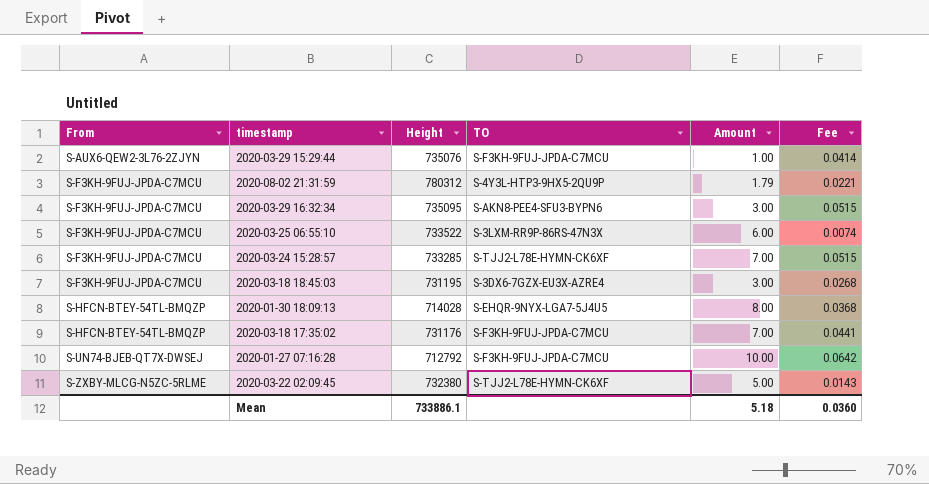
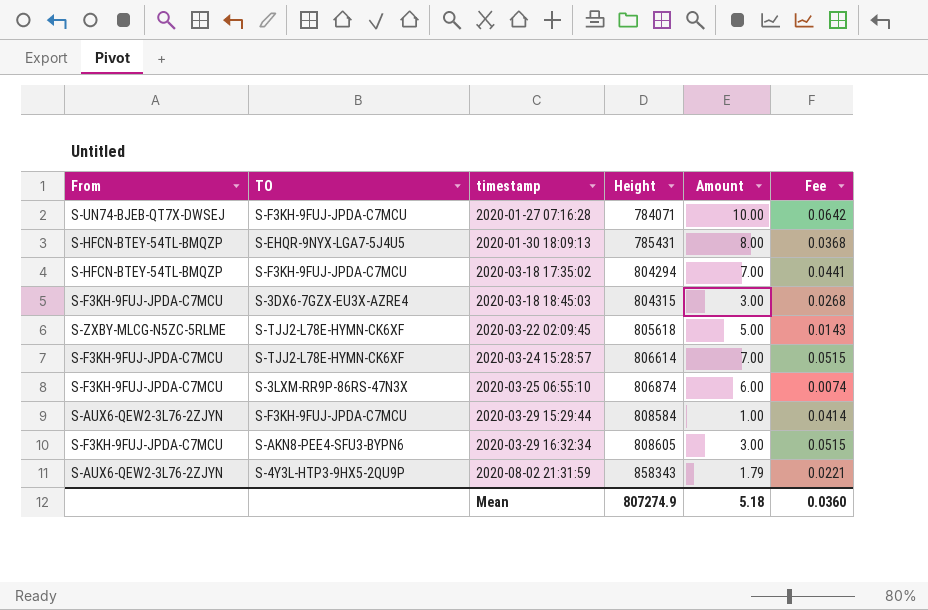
row order: From ascending -> timestamp ascending
column TO | position: 4 -> 2
2020-01-27 07:16:28 | Height: 712792 -> 784071
2020-01-30 18:09:13 | Height: 714028 -> 785431
2020-03-18 17:35:02 | Height: 731176 -> 804294
2020-03-18 18:45:03 | Height: 731195 -> 804315
2020-03-22 02:09:45 | Height: 732380 -> 805618
2020-03-24 15:28:57 | Height: 733285 -> 806614
2020-03-25 06:55:10 | Height: 733522 -> 806874
2020-03-29 15:29:44 | Height: 735076 -> 808584
2020-03-29 16:32:34 | Height: 735095 -> 808605
2020-08-02 21:31:59 | From: S-F3KH-9FUJ-JPDA-C7MCU -> S-AUX6-QEW2-3L76-2ZJYN
2020-08-02 21:31:59 | Height: 780312 -> 858343
Mean | Height: 733886.1 -> 807274.9

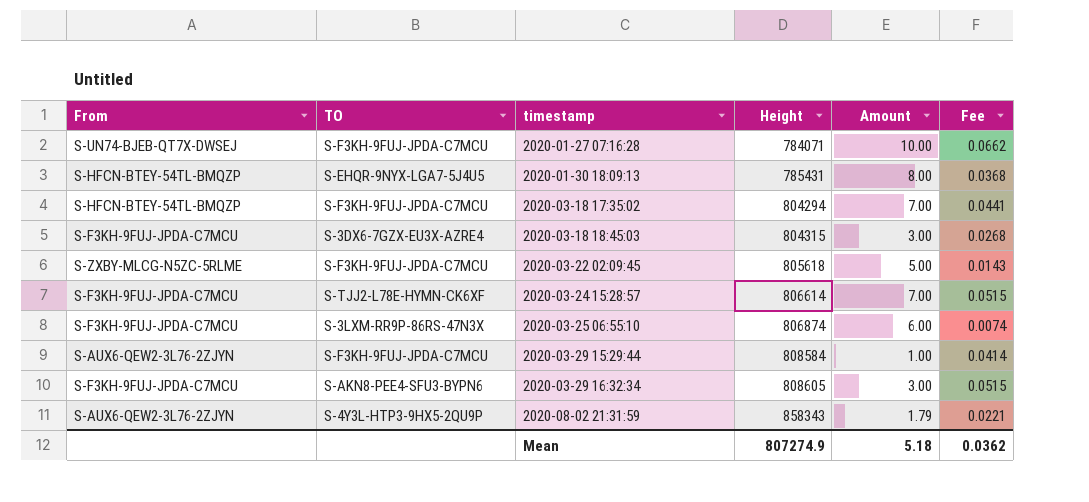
2020-01-27 07:16:28 | Fee: 0.0642 -> 0.0662
2020-03-22 02:09:45 | TO: S-TJJ2-L78E-HYMN-CK6XF -> S-F3KH-9FUJ-JPDA-C7MCU
Mean | Fee: 0.0360 -> 0.0362

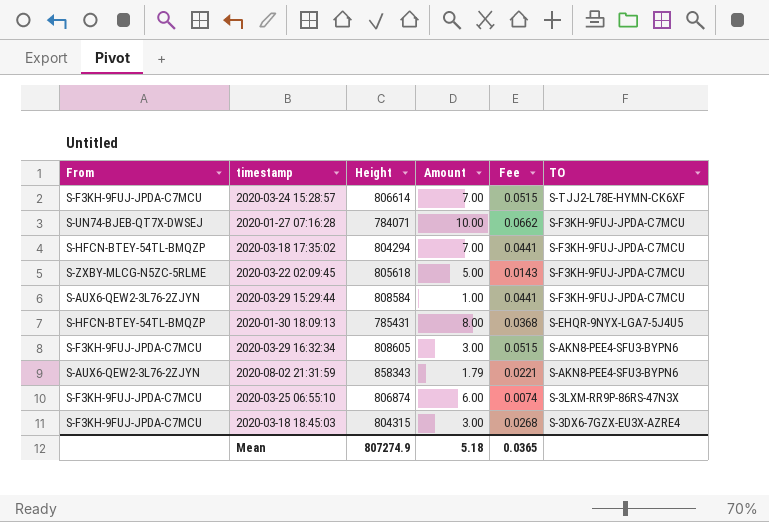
row order: timestamp ascending -> TO descending
column TO | position: 2 -> 6
2020-03-29 15:29:44 | Fee: 0.0414 -> 0.0441
2020-08-02 21:31:59 | TO: S-4Y3L-HTP3-9HX5-2QU9P -> S-AKN8-PEE4-SFU3-BYPN6
Mean | Fee: 0.0362 -> 0.0365

